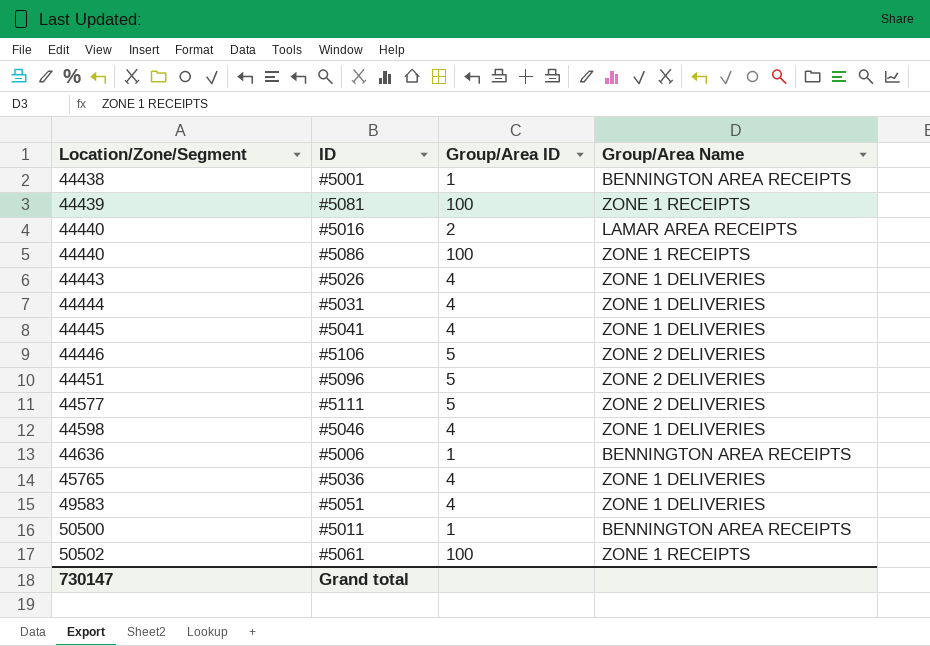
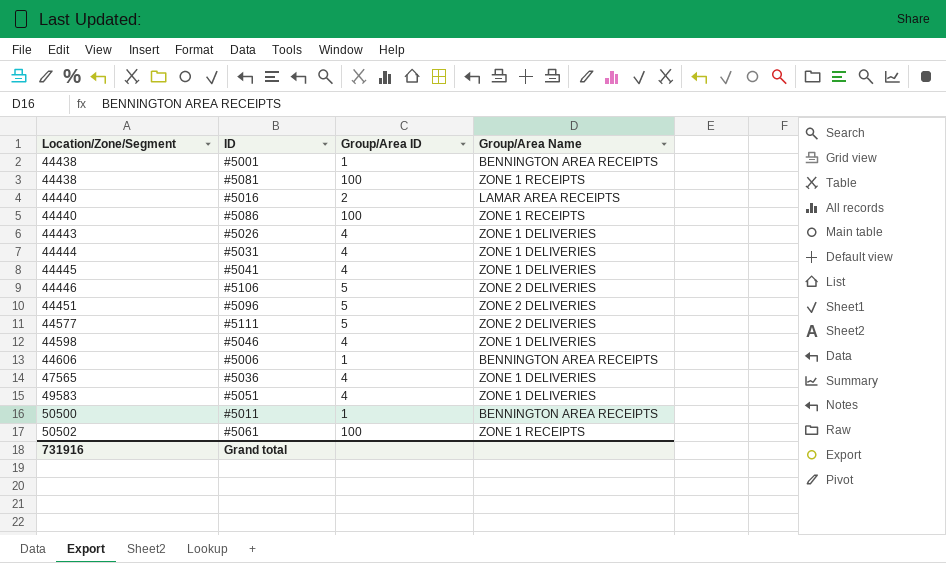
#5081 | Location/Zone/Segment: 44439 -> 44438
#5006 | Location/Zone/Segment: 44636 -> 44606
#5036 | Location/Zone/Segment: 45765 -> 47565
Grand total | Location/Zone/Segment: 730147 -> 731916

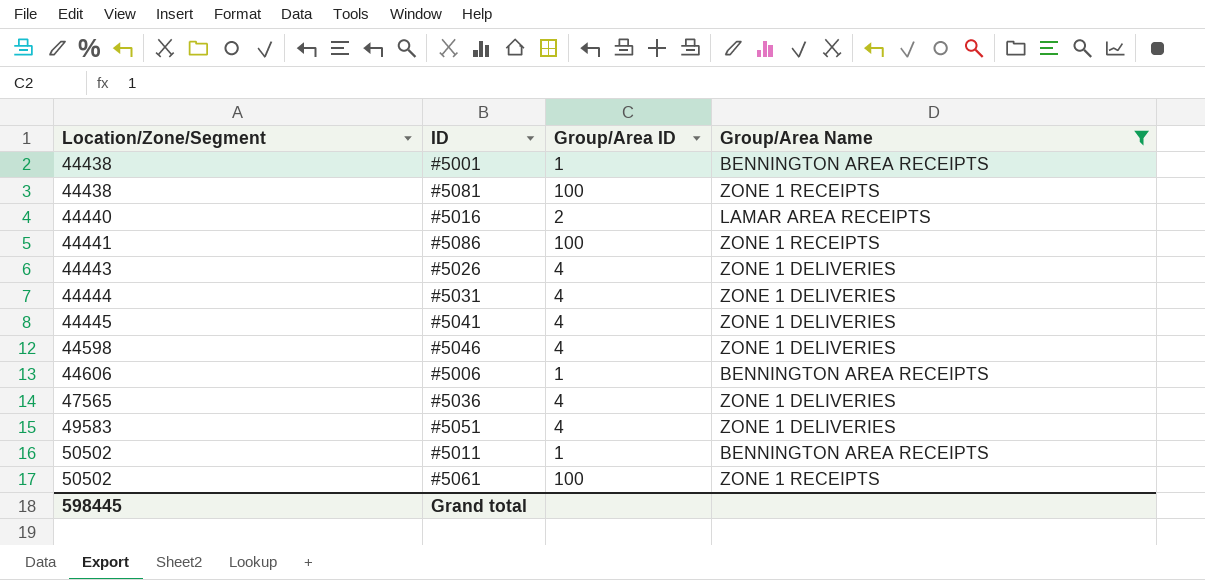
filter: none -> Group/Area Name != ZONE 2 DELIVERIES
#5086 | Location/Zone/Segment: 44440 -> 44441
#5011 | Location/Zone/Segment: 50500 -> 50502
Grand total | Location/Zone/Segment: 731916 -> 598445

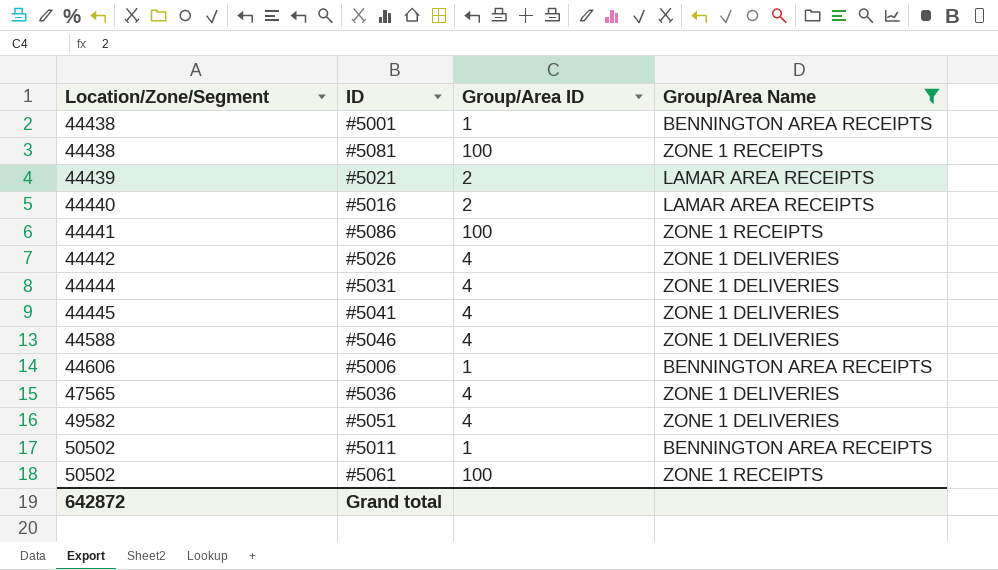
row #5021: none -> 44439 | 2 | LAMAR AREA RECEIPTS
#5026 | Location/Zone/Segment: 44443 -> 44442
#5046 | Location/Zone/Segment: 44598 -> 44588
#5051 | Location/Zone/Segment: 49583 -> 49582
Grand total | Location/Zone/Segment: 598445 -> 642872

